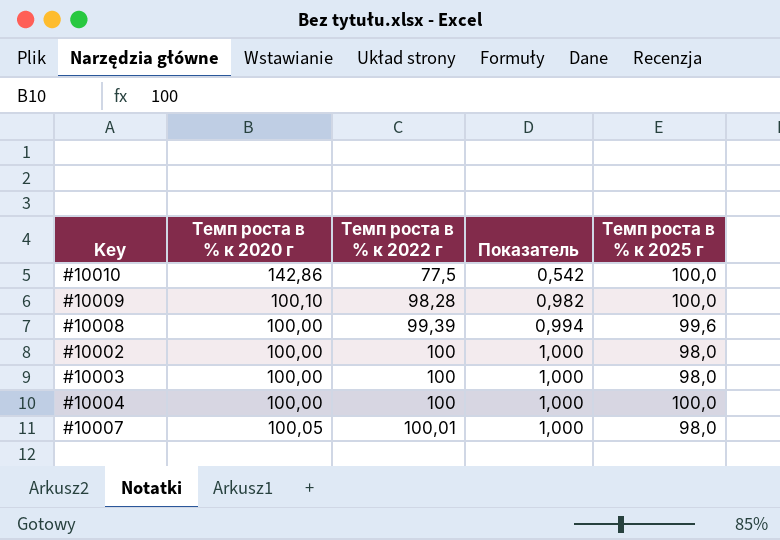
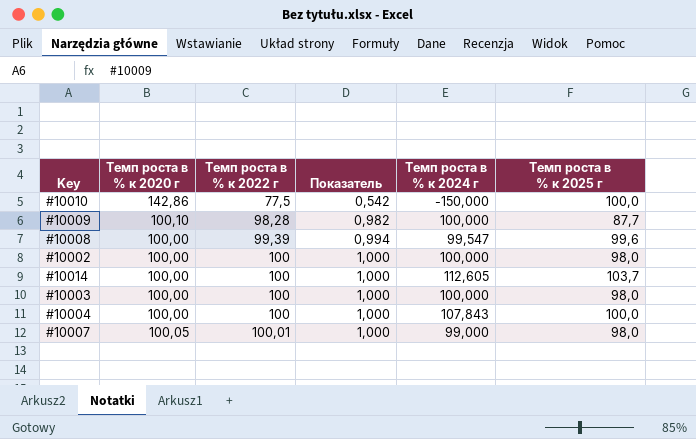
column Темп роста в % к 2024 г | position: none -> 5
#10009 | Темп роста в % к 2025 г: 100,0 -> 87,7
row #10014: none -> 100,00 | 100 | 1,000 | 112,605 | 103,7

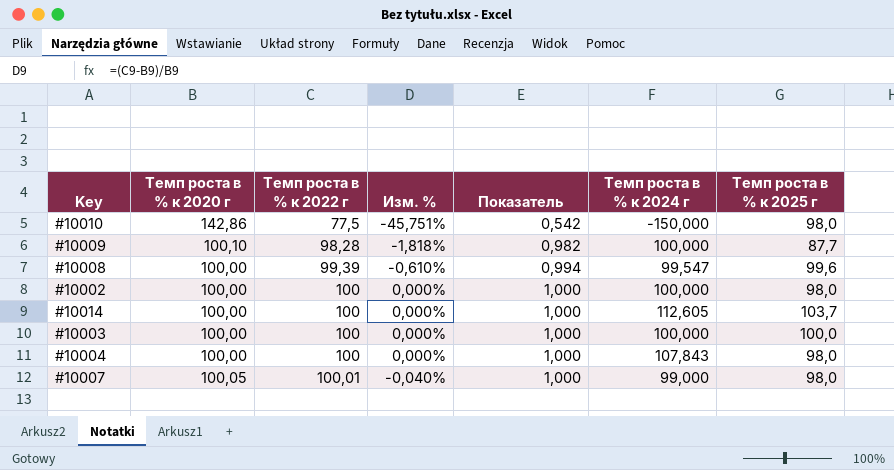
column Изм. % | formula: none -> ([Темп роста в % к 2022 г] - [Темп роста в % к 2020 г]) / [Темп роста в % к 2020 г]
#10010 | Темп роста в % к 2025 г: 100,0 -> 98,0
#10003 | Темп роста в % к 2025 г: 98,0 -> 100,0
#10004 | Темп роста в % к 2025 г: 100,0 -> 98,0

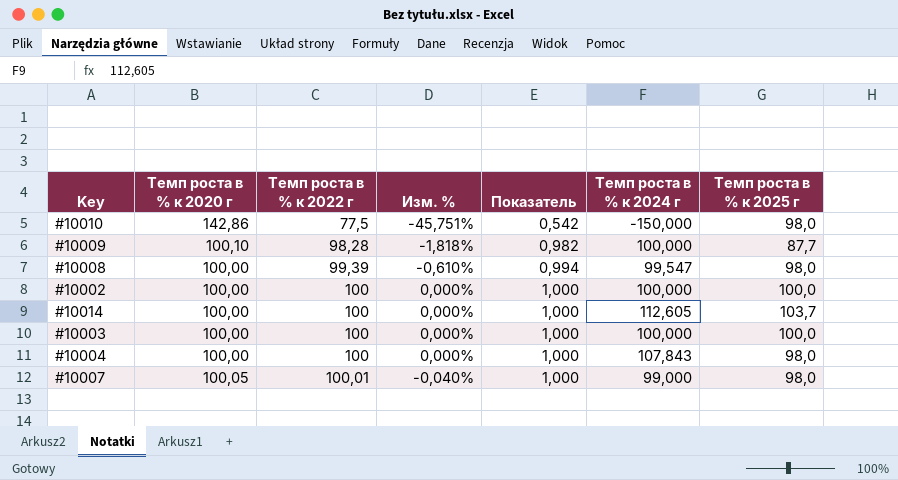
#10008 | Темп роста в % к 2025 г: 99,6 -> 98,0
#10002 | Темп роста в % к 2025 г: 98,0 -> 100,0

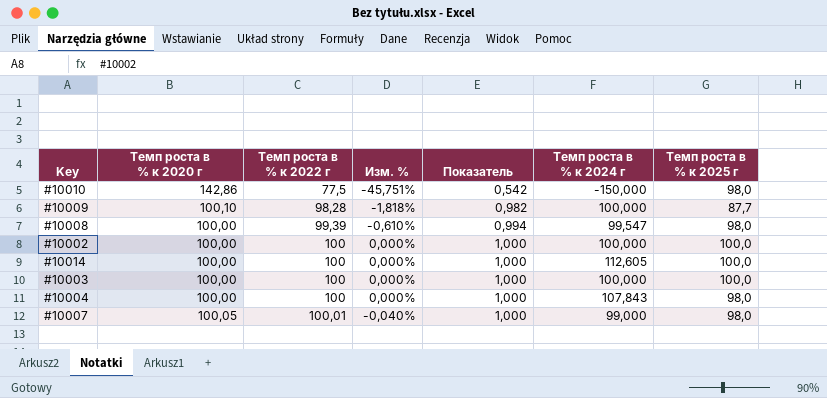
#10014 | Темп роста в % к 2025 г: 103,7 -> 100,0

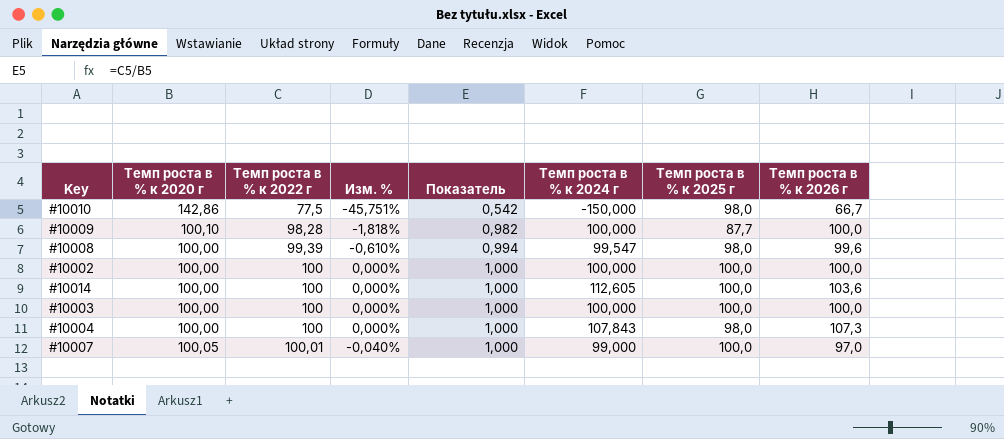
column Темп роста в % к 2026 г | position: none -> 8
#10007 | Темп роста в % к 2025 г: 98,0 -> 100,0

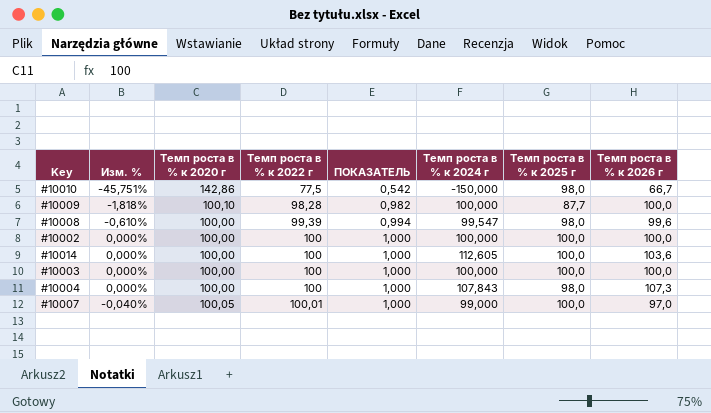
column Изм. % | position: 4 -> 2
column name: Показатель -> ПОКАЗАТЕЛЬ

